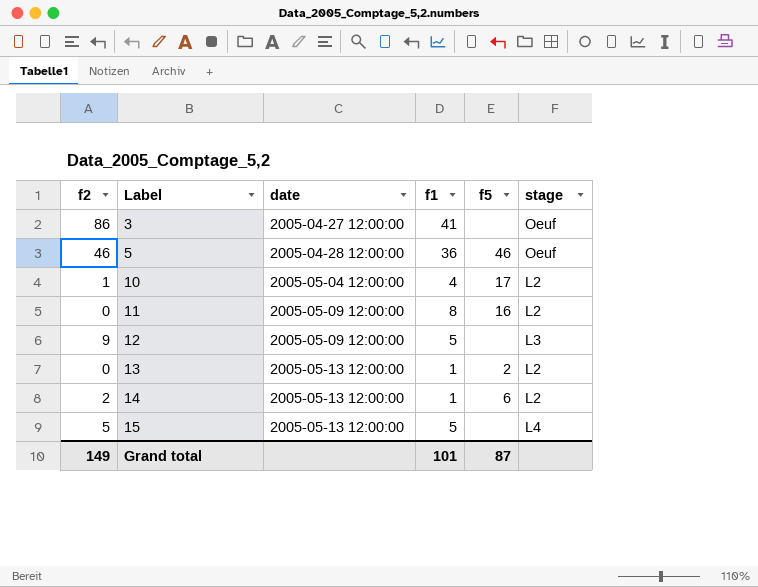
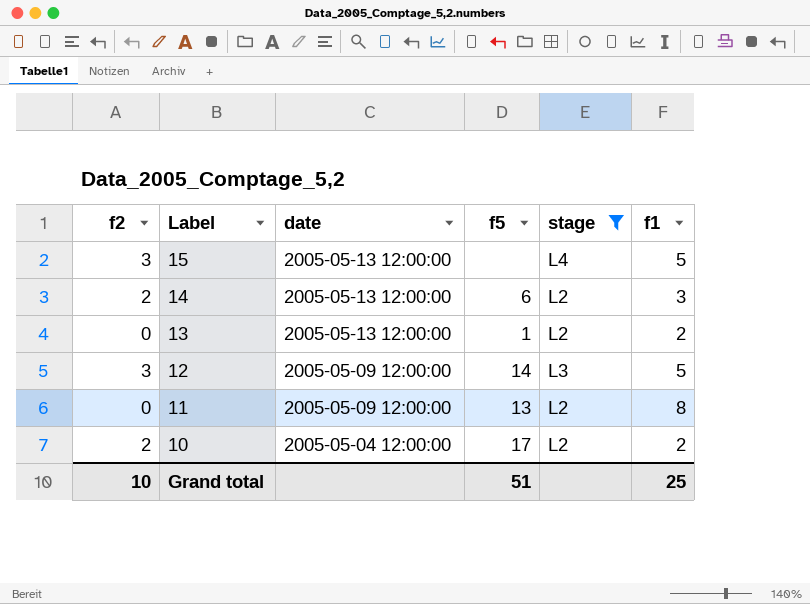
filter: none -> stage != Oeuf
row order: Label ascending -> Label descending
column f1 | position: 4 -> 6
15 | f2: 5 -> 3
14 | f1: 1 -> 3
13 | f5: 2 -> 1
13 | f1: 1 -> 2
12 | f2: 9 -> 3
12 | f5: none -> 14
11 | f5: 16 -> 13
10 | f2: 1 -> 2
10 | f1: 4 -> 2
Grand total | f2: 149 -> 10
Grand total | f5: 87 -> 51
Grand total | f1: 101 -> 25

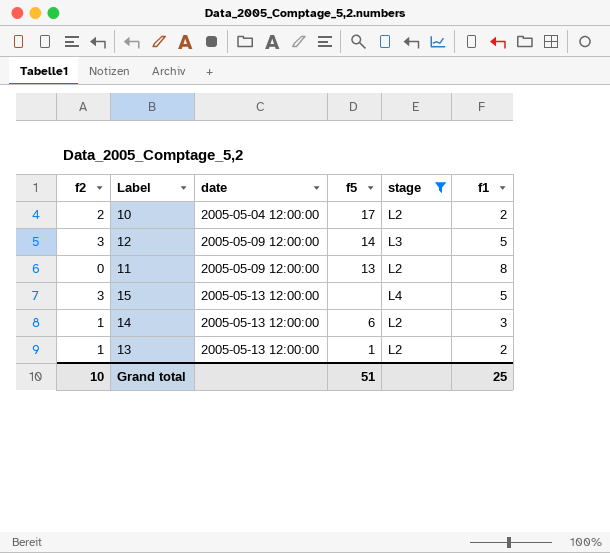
row order: Label descending -> date ascending
14 | f2: 2 -> 1
13 | f2: 0 -> 1

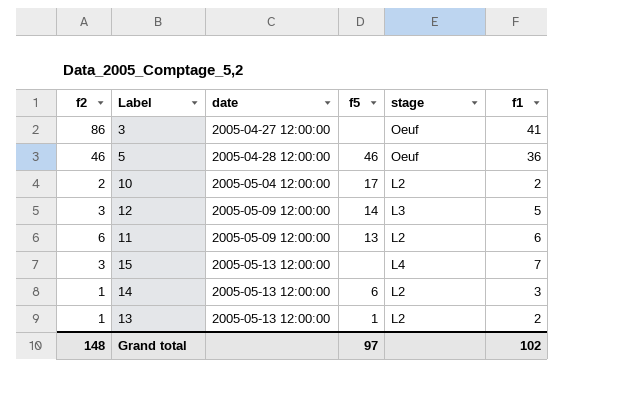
filter: stage != Oeuf -> none
11 | f2: 0 -> 6
11 | f1: 8 -> 6
15 | f1: 5 -> 7
Grand total | f2: 10 -> 148
Grand total | f5: 51 -> 97
Grand total | f1: 25 -> 102

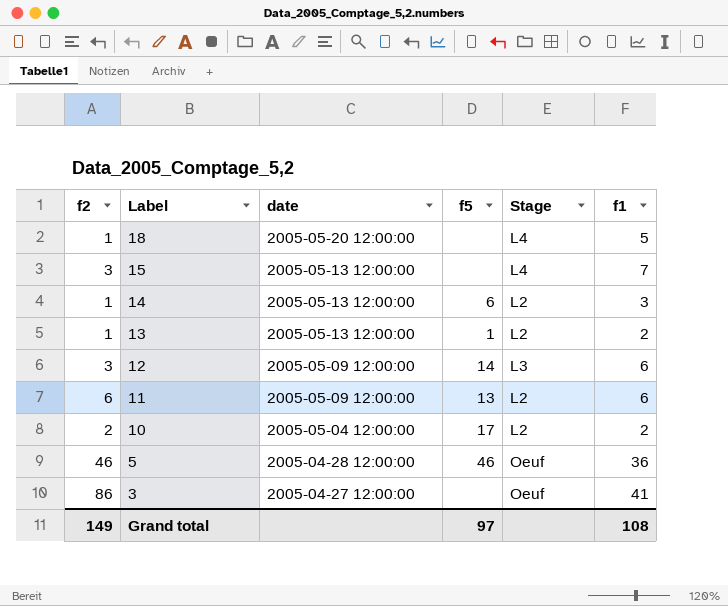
row order: date ascending -> Label descending
column name: stage -> Stage
row 18: none -> 1 | 2005-05-20 12:00:00 | none | L4 | 5
12 | f1: 5 -> 6
Grand total | f2: 148 -> 149
Grand total | f1: 102 -> 108

